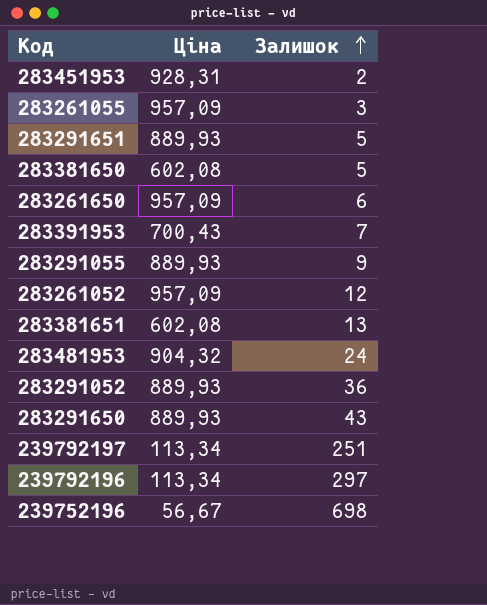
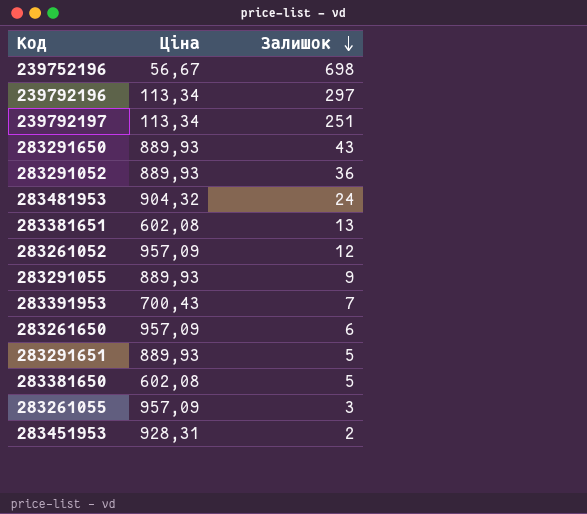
row order: Залишок ascending -> Залишок descending

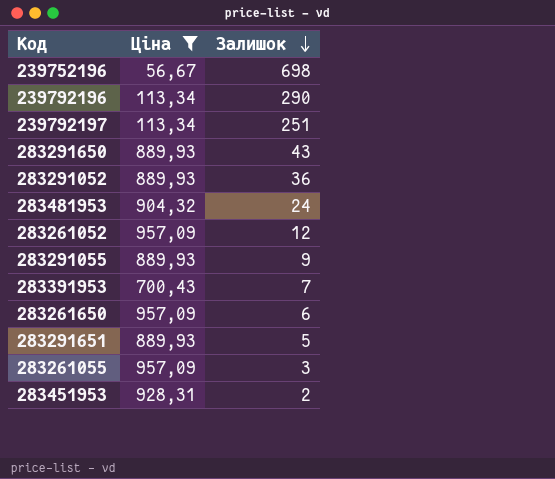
filter: none -> Ціна != 602,08
239792196 | Залишок: 297 -> 290

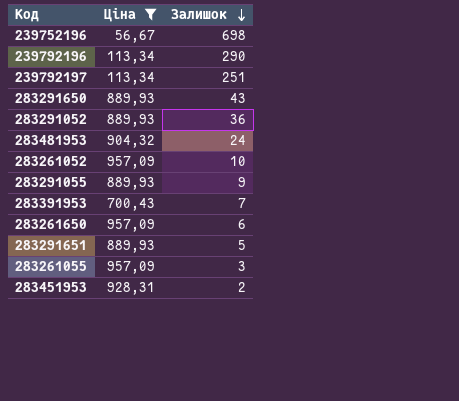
283261052 | Залишок: 12 -> 10

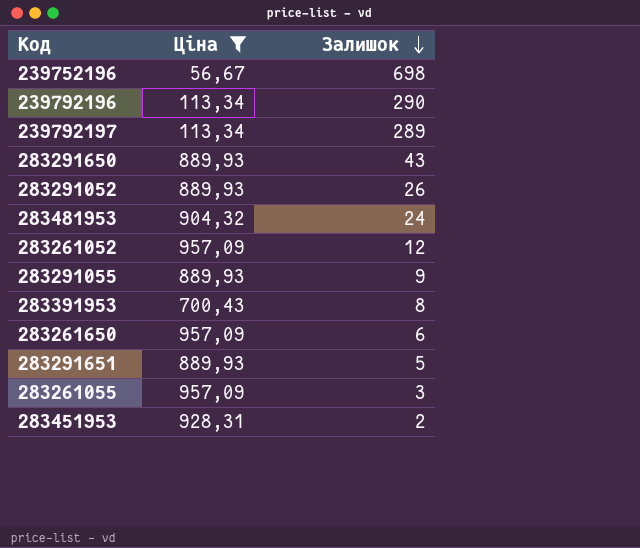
239792197 | Залишок: 251 -> 289
283291052 | Залишок: 36 -> 26
283261052 | Залишок: 10 -> 12
283391953 | Залишок: 7 -> 8

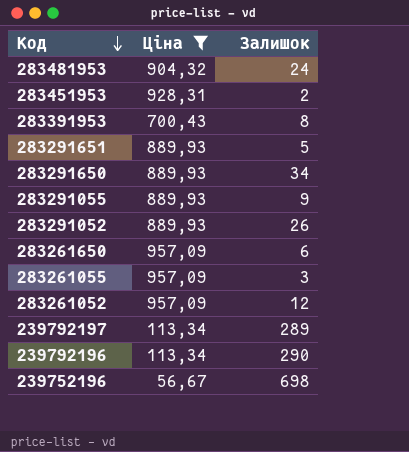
row order: Залишок descending -> Код descending
283291650 | Залишок: 43 -> 34

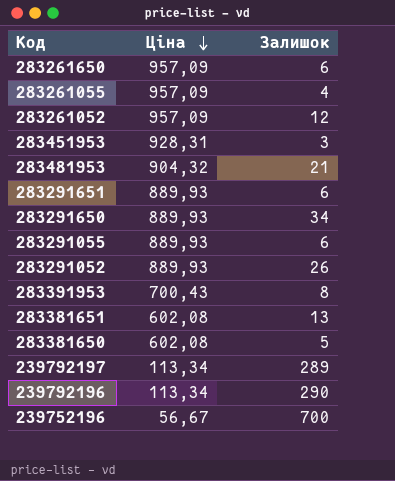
filter: Ціна != 602,08 -> none
row order: Код descending -> Ціна descending
283261055 | Залишок: 3 -> 4
283451953 | Залишок: 2 -> 3
283481953 | Залишок: 24 -> 21
283291651 | Залишок: 5 -> 6
283291055 | Залишок: 9 -> 6
239752196 | Залишок: 698 -> 700

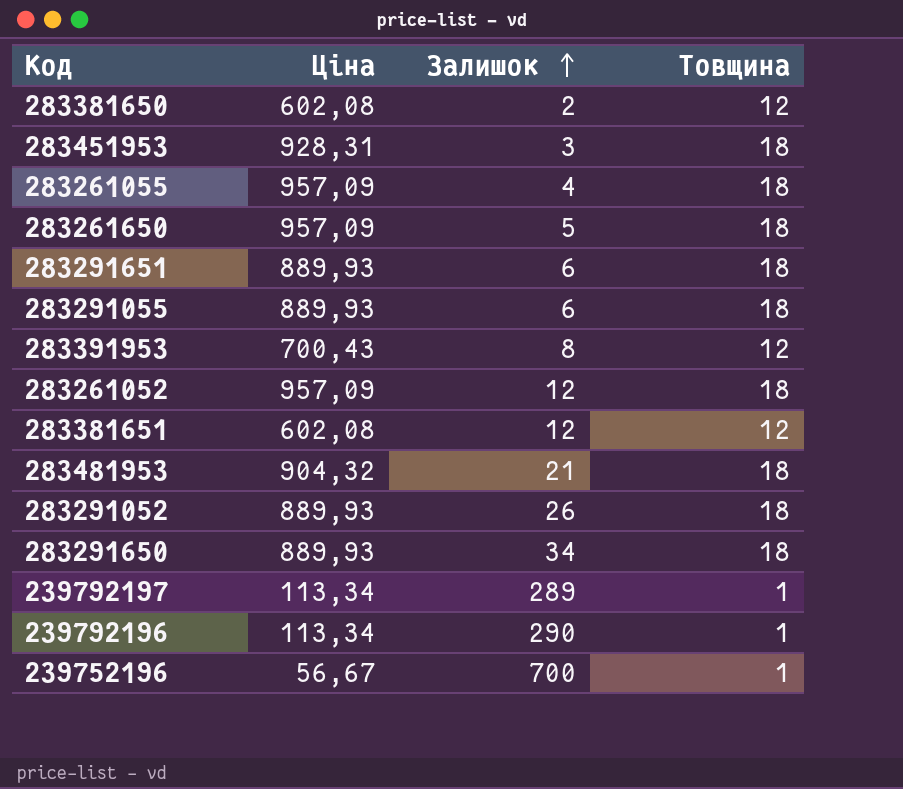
row order: Ціна descending -> Залишок ascending
column Товщина | position: none -> 4
283381650 | Залишок: 5 -> 2
283261650 | Залишок: 6 -> 5
283381651 | Залишок: 13 -> 12

